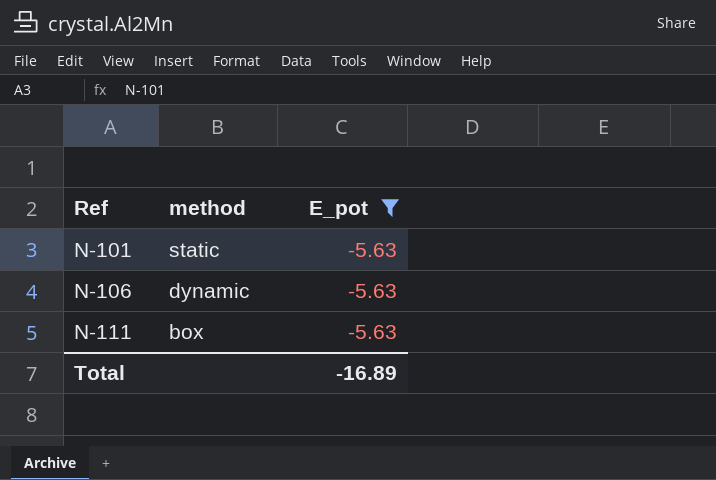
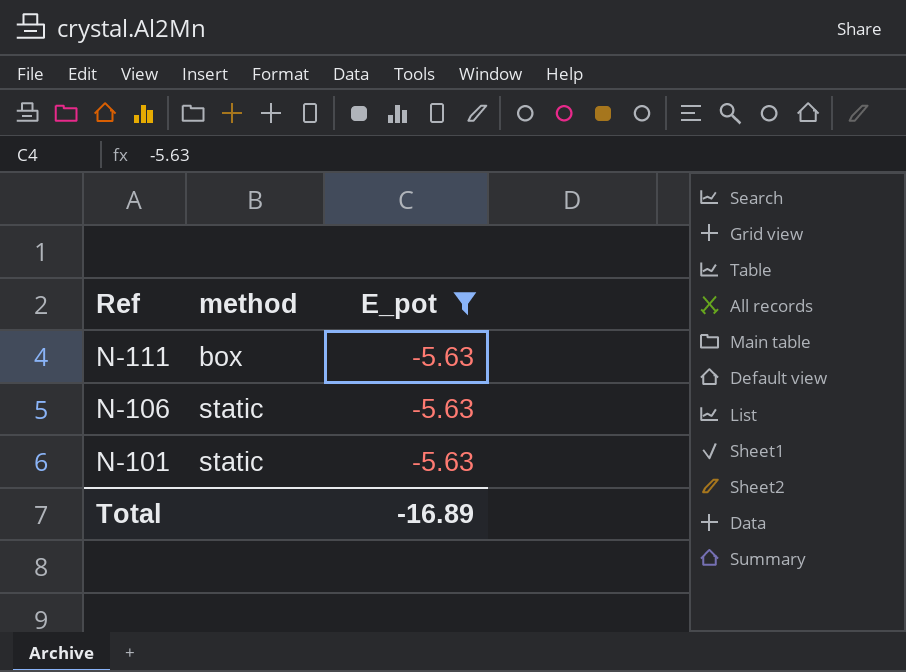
row order: Ref ascending -> Ref descending
N-106 | method: dynamic -> static

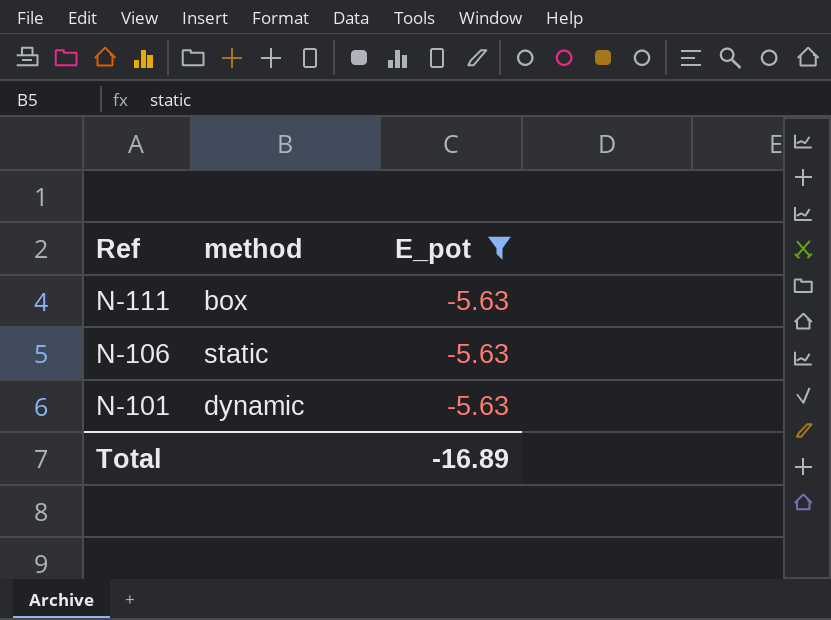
N-101 | method: static -> dynamic

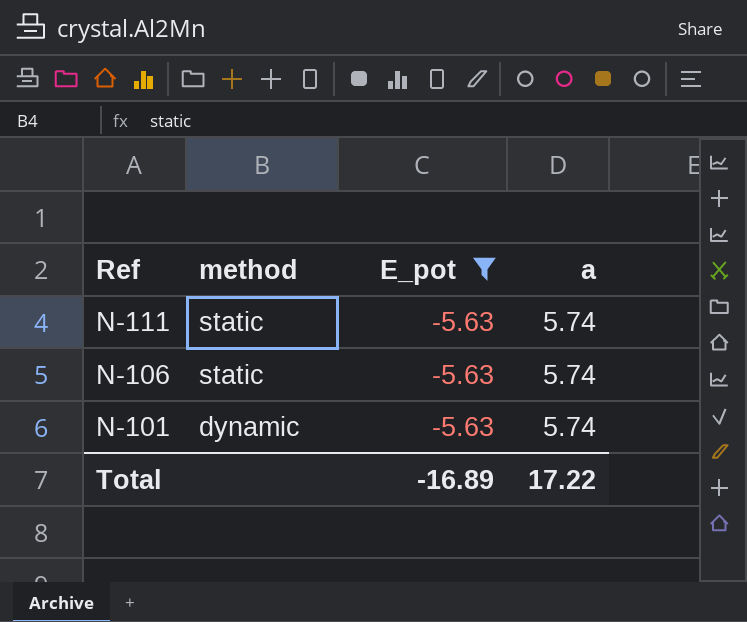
column a | position: none -> 4
N-111 | method: box -> static

